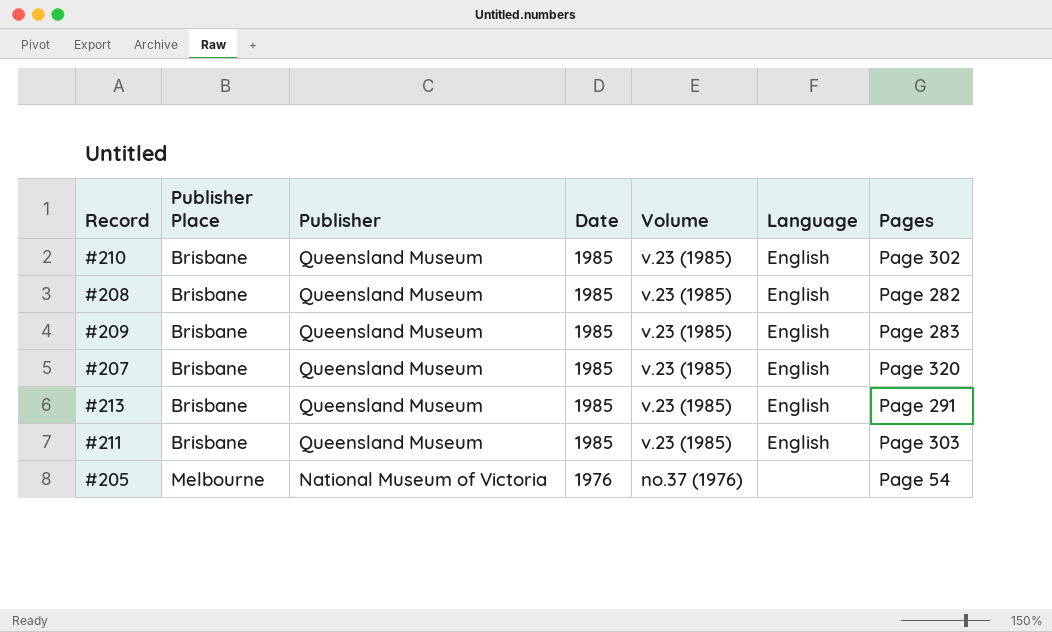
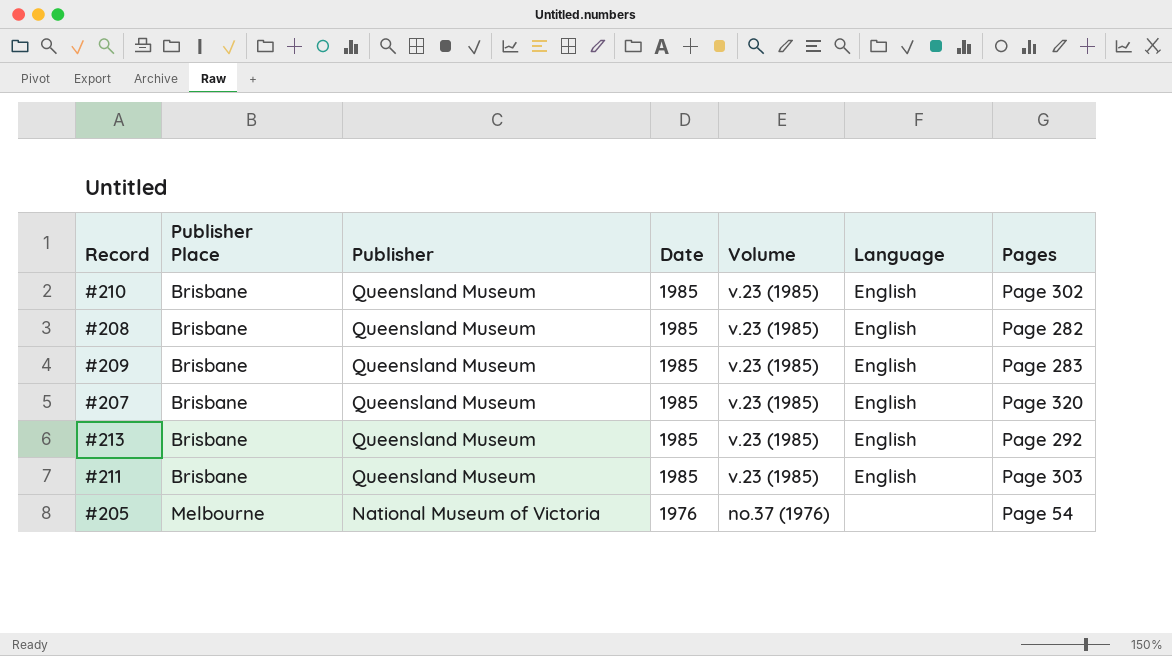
#213 | Pages: Page 291 -> Page 292

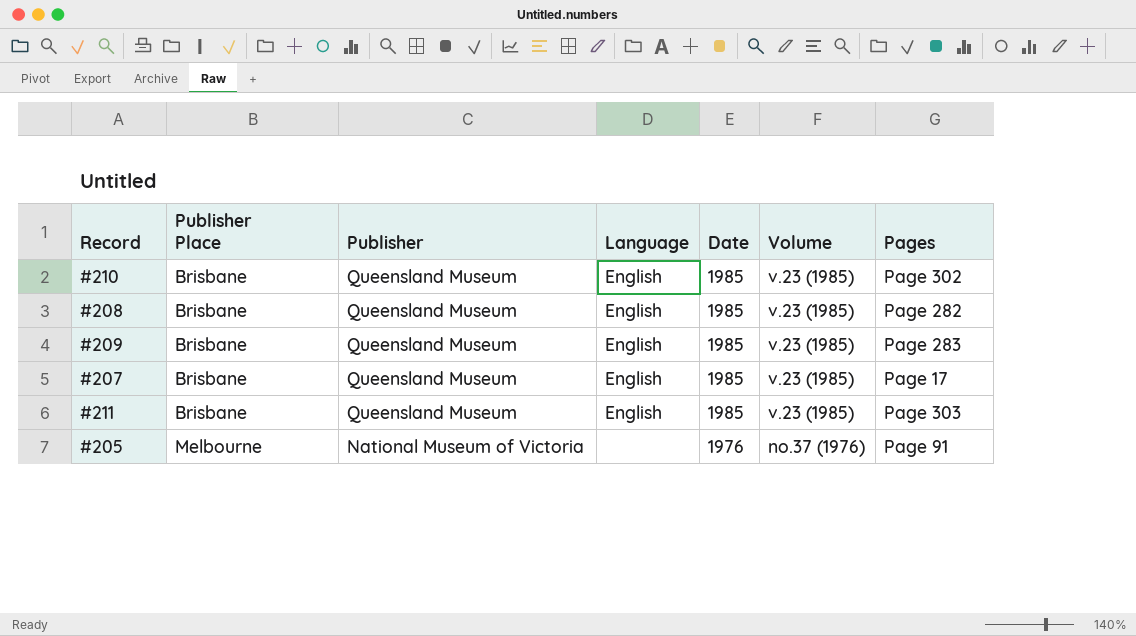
column Language | position: 6 -> 4
row #213: Brisbane | Queensland Museum | 1985 | v.23 (1985) | English | Page 292 -> none
#207 | Pages: Page 320 -> Page 17
#205 | Pages: Page 54 -> Page 91

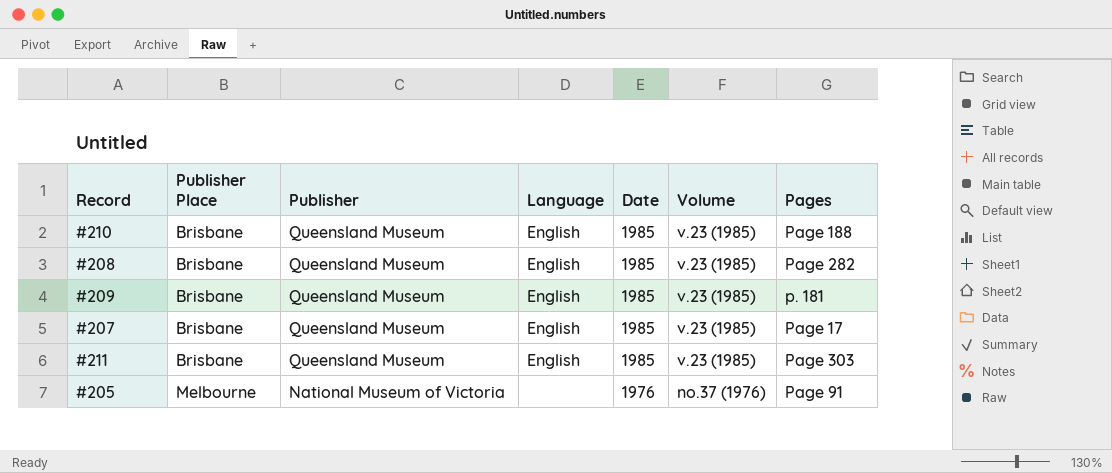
#210 | Pages: Page 302 -> Page 188
#209 | Pages: Page 283 -> p. 181

